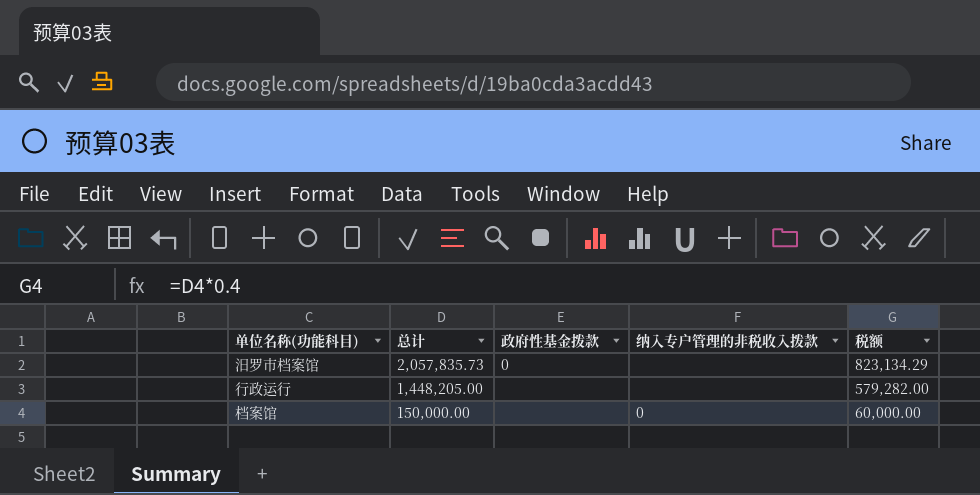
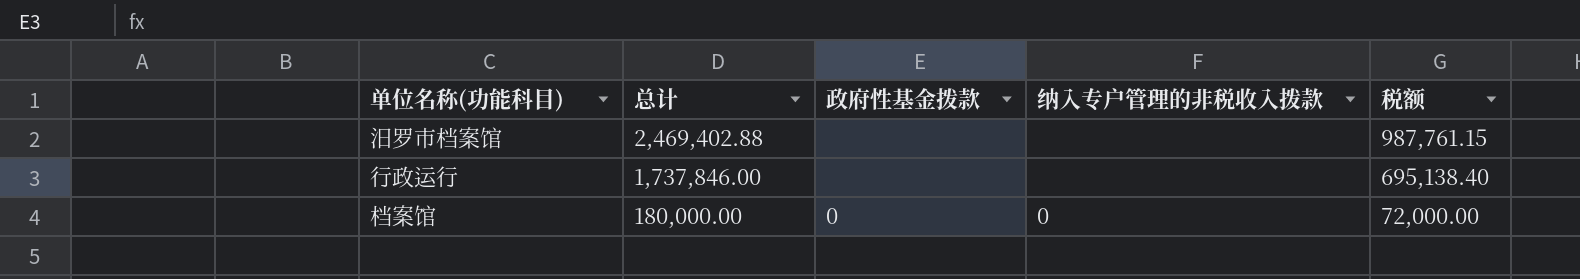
汨罗市档案馆 | 总计: 2,057,835.73 -> 2,469,402.88
汨罗市档案馆 | 政府性基金拨款: 0 -> none
汨罗市档案馆 | 税额: 823,134.29 -> 987,761.15
行政运行 | 总计: 1,448,205.00 -> 1,737,846.00
行政运行 | 税额: 579,282.00 -> 695,138.40
档案馆 | 总计: 150,000.00 -> 180,000.00
档案馆 | 政府性基金拨款: none -> 0
档案馆 | 税额: 60,000.00 -> 72,000.00

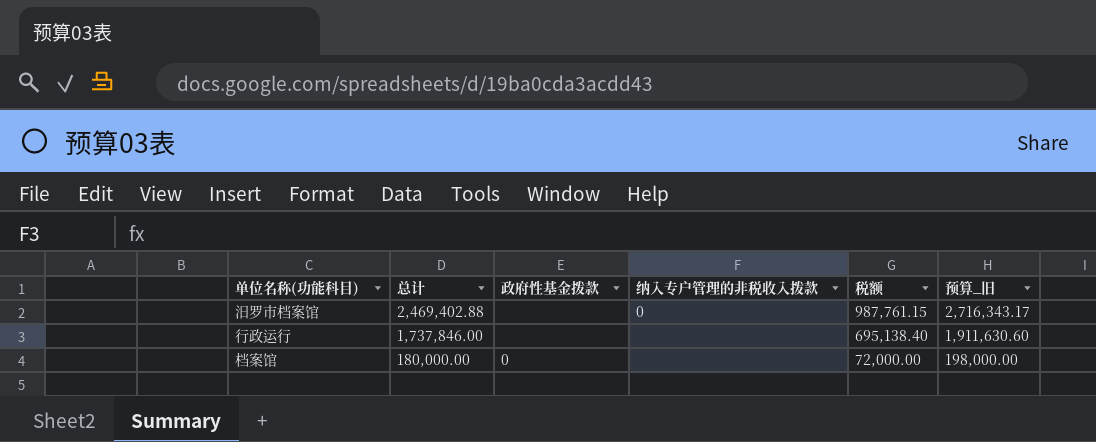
column 预算_旧 | formula: none -> [总计] * 1.1
汨罗市档案馆 | 纳入专户管理的非税收入拨款: none -> 0
档案馆 | 纳入专户管理的非税收入拨款: 0 -> none

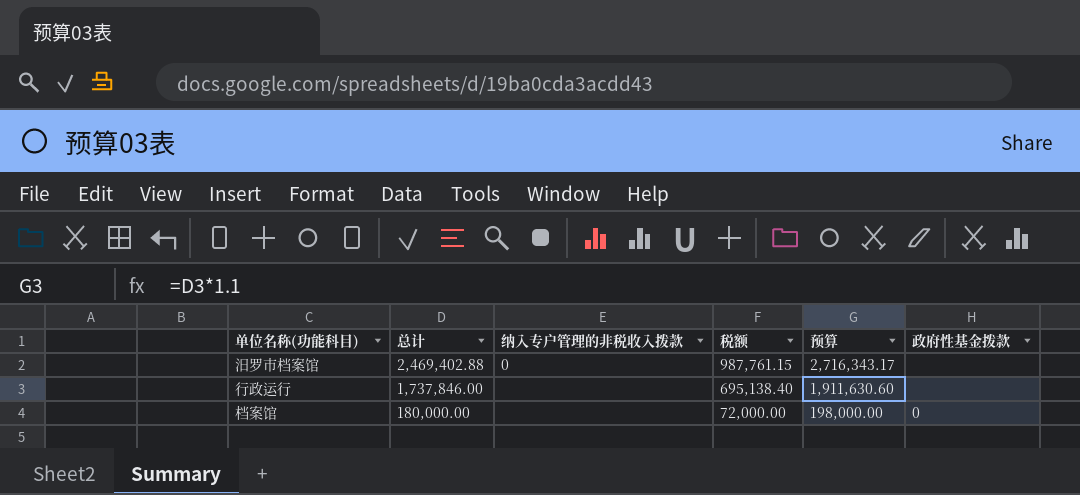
column name: 预算_旧 -> 预算
column 政府性基金拨款 | position: 3 -> 6

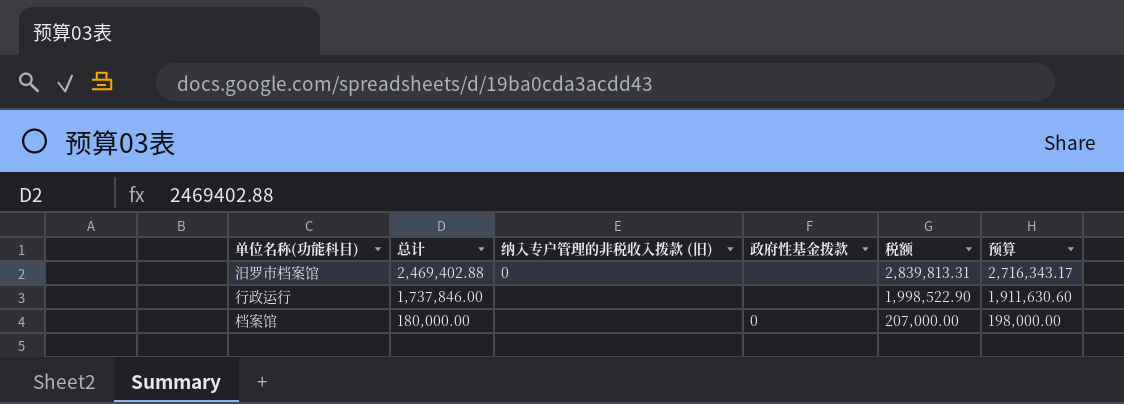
column name: 纳入专户管理的非税收入拨款 -> 纳入专户管理的非税收入拨款 (旧)
column 政府性基金拨款 | position: 6 -> 4
column 税额 | formula: [总计] * 0.4 -> [总计] * 1.15

